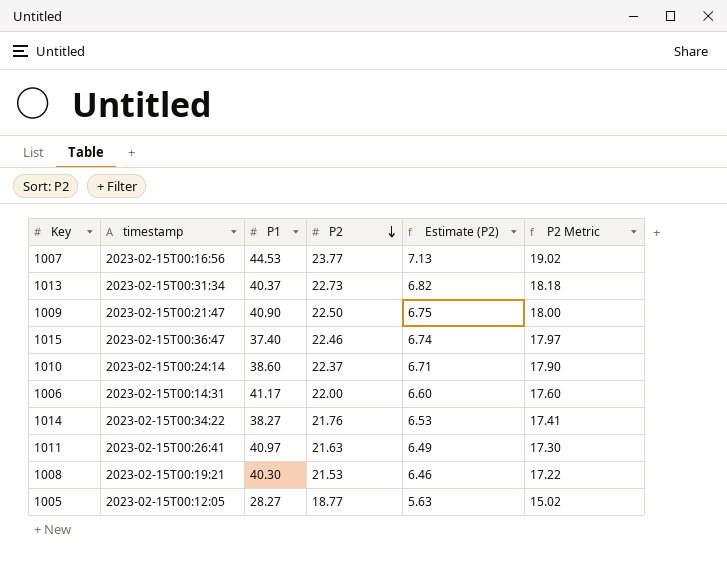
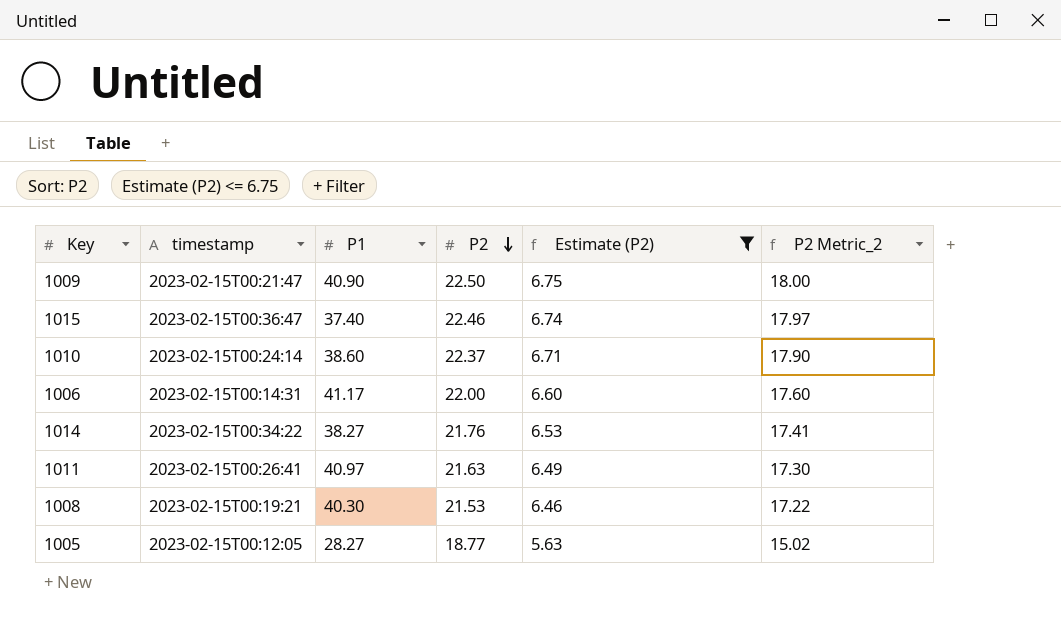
filter: none -> Estimate (P2) <= 6.75
column name: P2 Metric -> P2 Metric_2

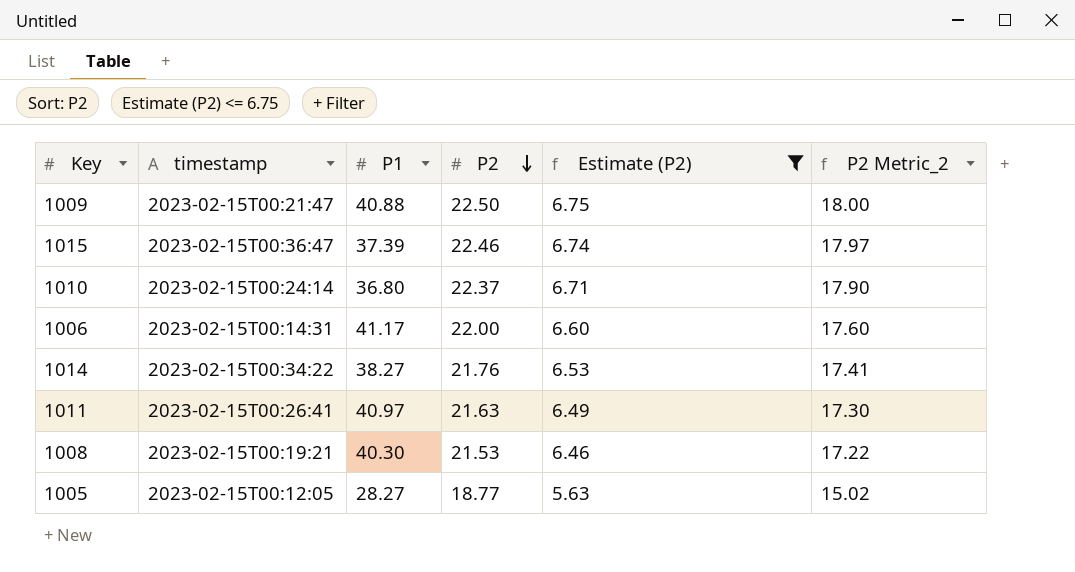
1009 | P1: 40.90 -> 40.88
1015 | P1: 37.40 -> 37.39
1010 | P1: 38.60 -> 36.80

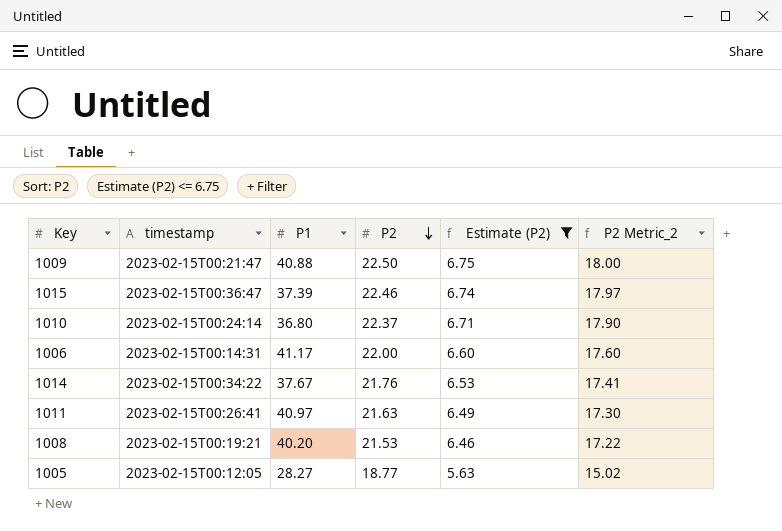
1014 | P1: 38.27 -> 37.67
1008 | P1: 40.30 -> 40.20

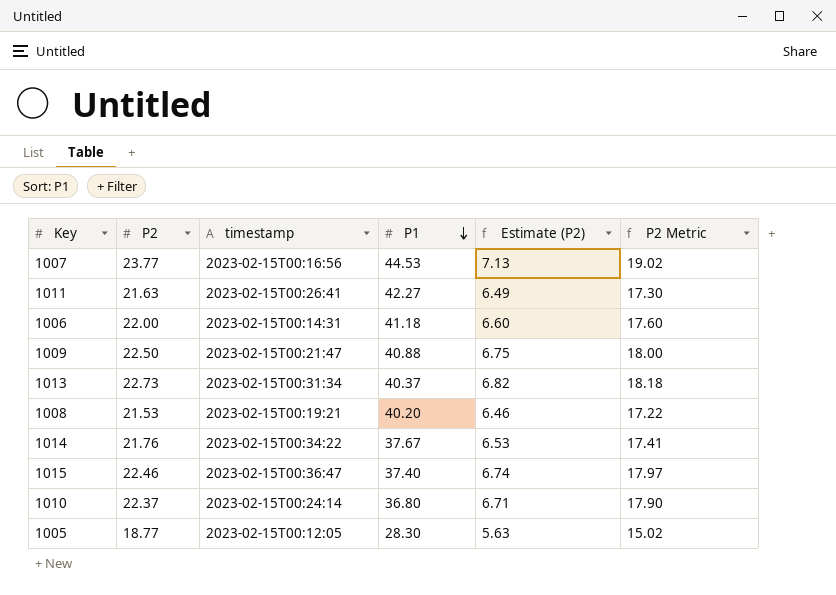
filter: Estimate (P2) <= 6.75 -> none
row order: P2 descending -> P1 descending
column P2 | position: 4 -> 2
column name: P2 Metric_2 -> P2 Metric
1011 | P1: 40.97 -> 42.27
1006 | P1: 41.17 -> 41.18
1015 | P1: 37.39 -> 37.40
1005 | P1: 28.27 -> 28.30

